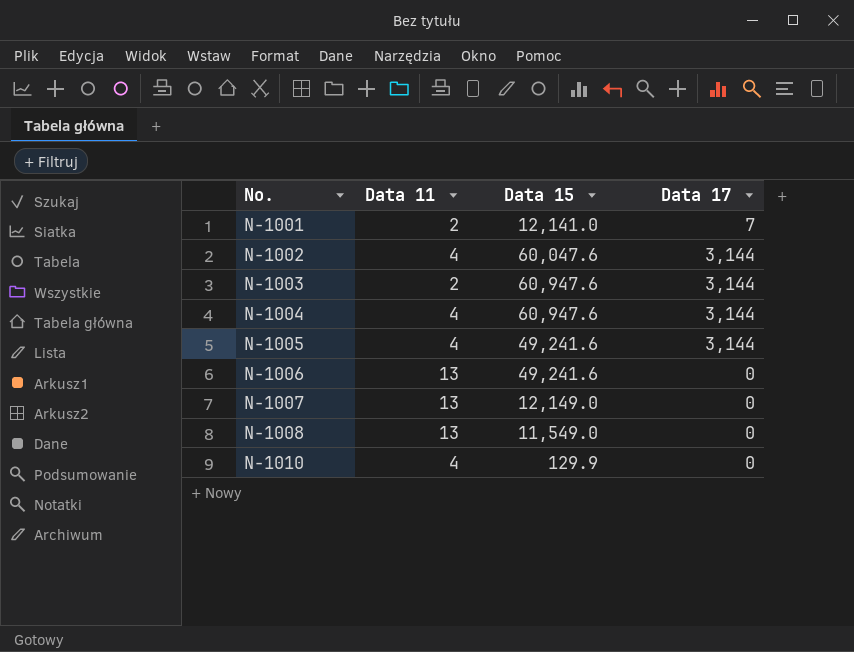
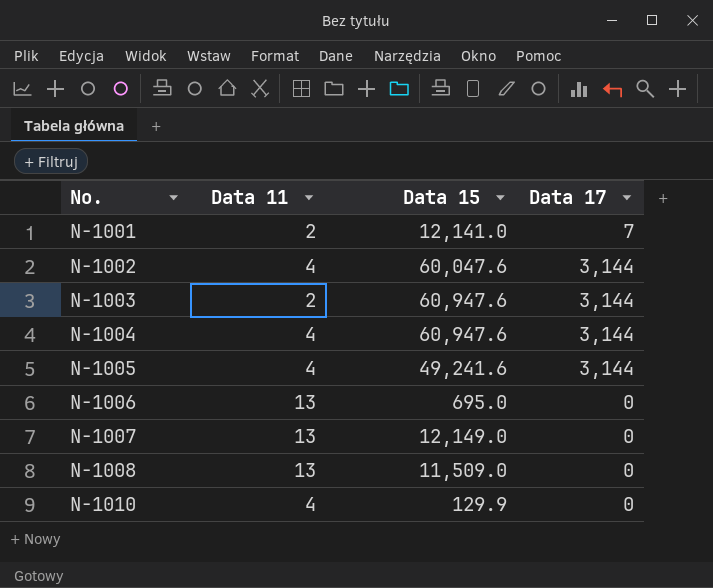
N-1006 | Data 15: 49,241.6 -> 695.0
N-1008 | Data 15: 11,549.0 -> 11,509.0

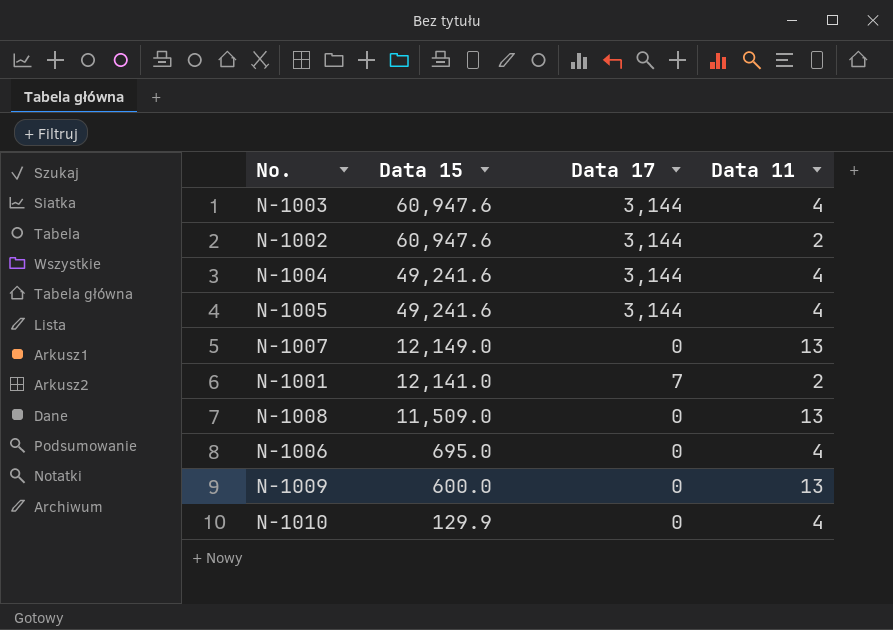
row order: No. ascending -> Data 15 descending
column Data 11 | position: 2 -> 4
N-1003 | Data 11: 2 -> 4
N-1002 | Data 15: 60,047.6 -> 60,947.6
N-1002 | Data 11: 4 -> 2
N-1004 | Data 15: 60,947.6 -> 49,241.6
N-1006 | Data 11: 13 -> 4
row N-1009: none -> 600.0 | 0 | 13

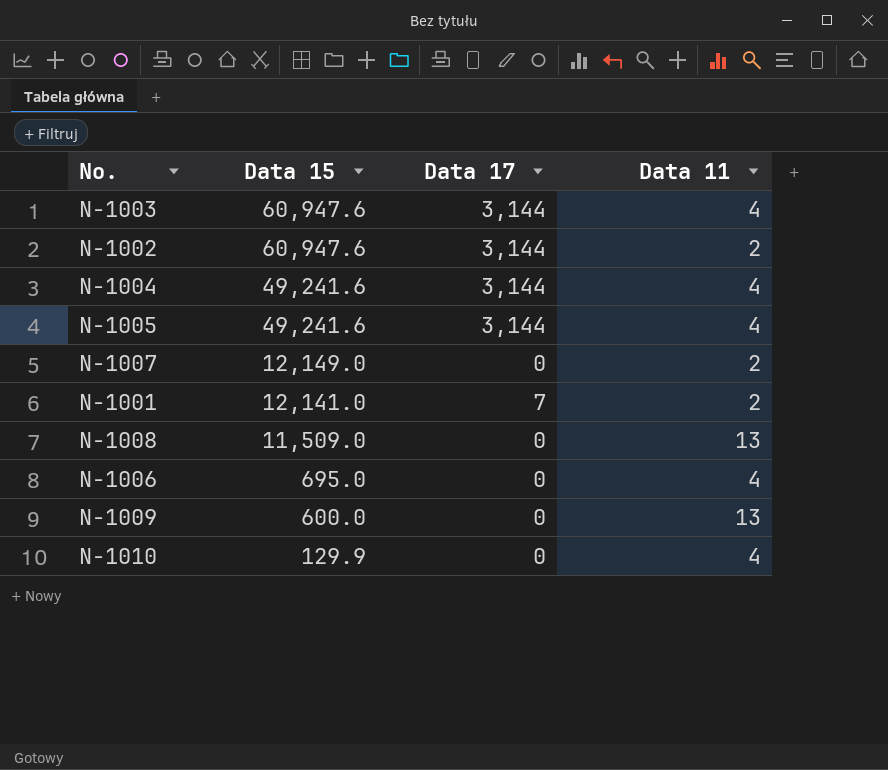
N-1007 | Data 11: 13 -> 2

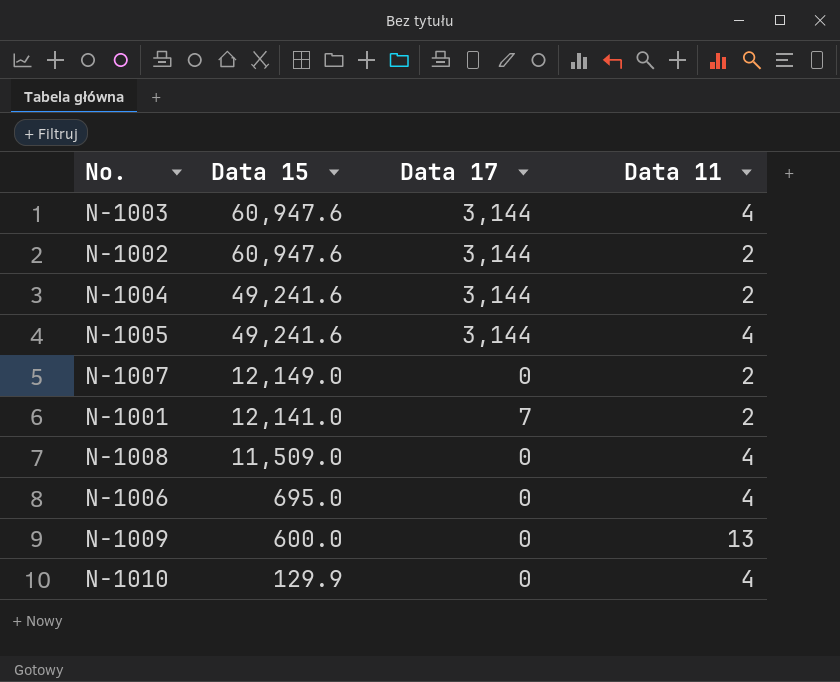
N-1004 | Data 11: 4 -> 2
N-1008 | Data 11: 13 -> 4

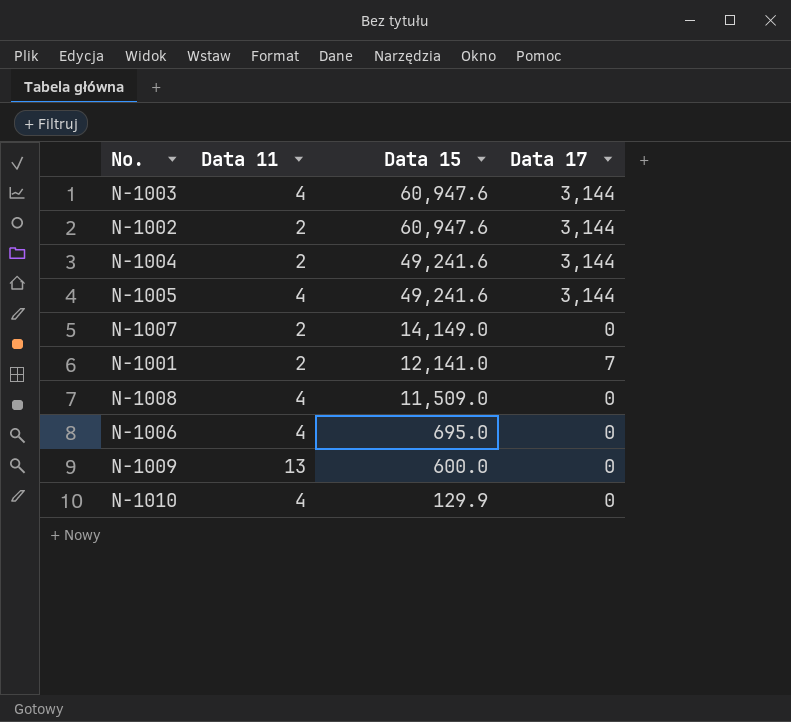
column Data 11 | position: 4 -> 2
N-1007 | Data 15: 12,149.0 -> 14,149.0

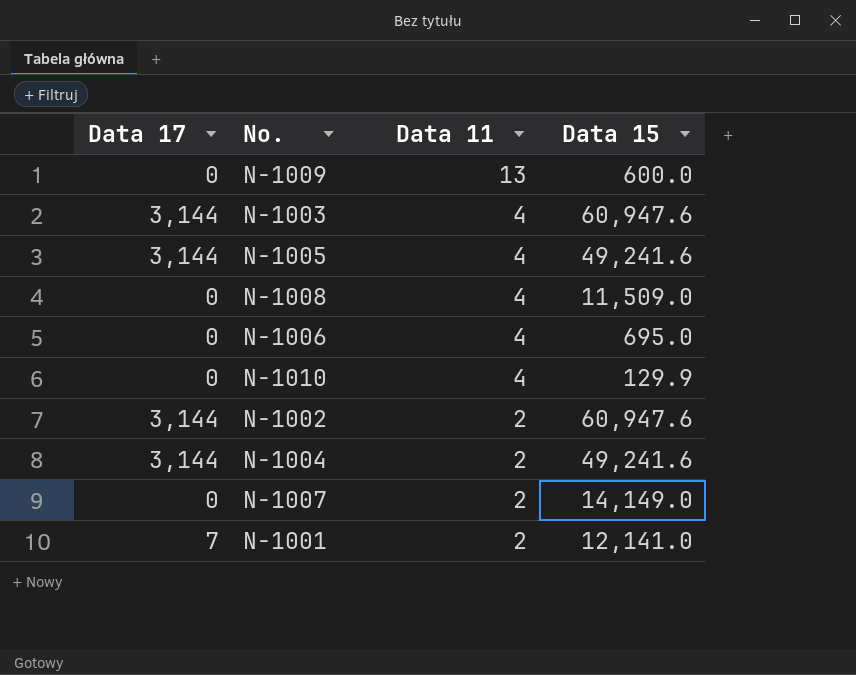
row order: Data 15 descending -> Data 11 descending
column Data 17 | position: 4 -> 1

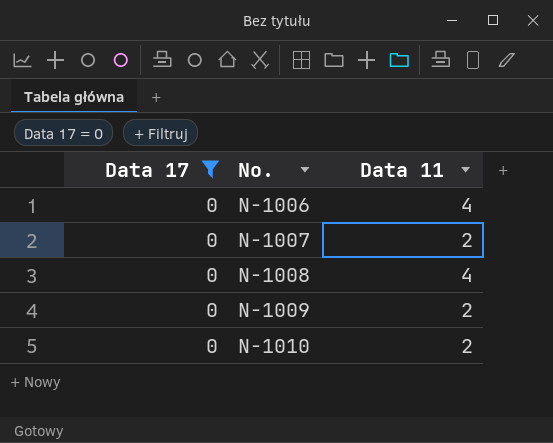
filter: none -> Data 17 = 0
row order: Data 11 descending -> No. ascending
column Data 15 | position: 4 -> none
N-1009 | Data 11: 13 -> 2
N-1010 | Data 11: 4 -> 2

